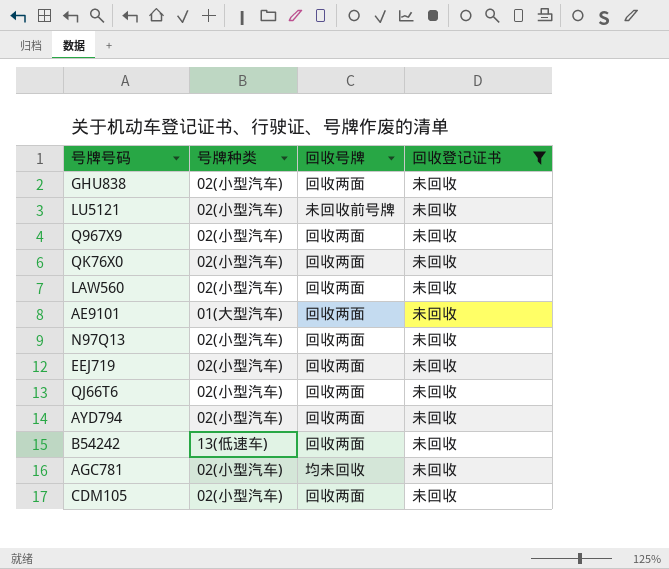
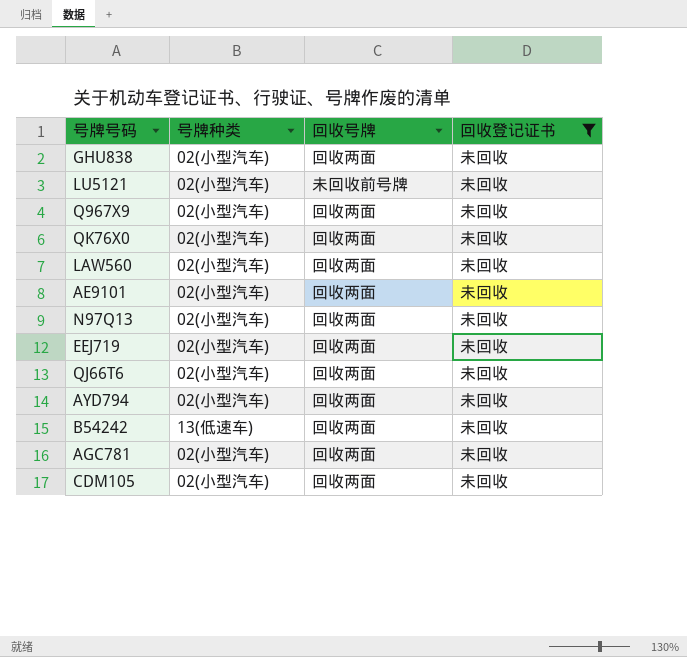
AE9101 | 号牌种类: 01(大型汽车) -> 02(小型汽车)
AGC781 | 回收号牌: 均未回收 -> 回收两面

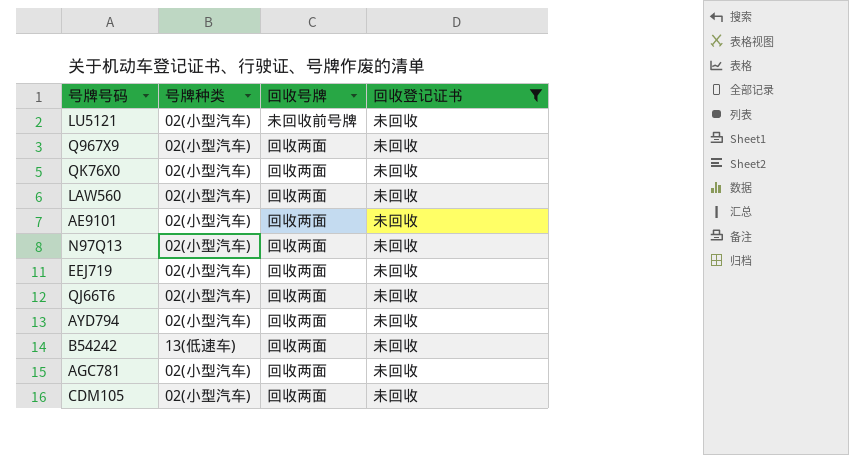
row GHU838: 02(小型汽车) | 回收两面 | 未回收 -> none

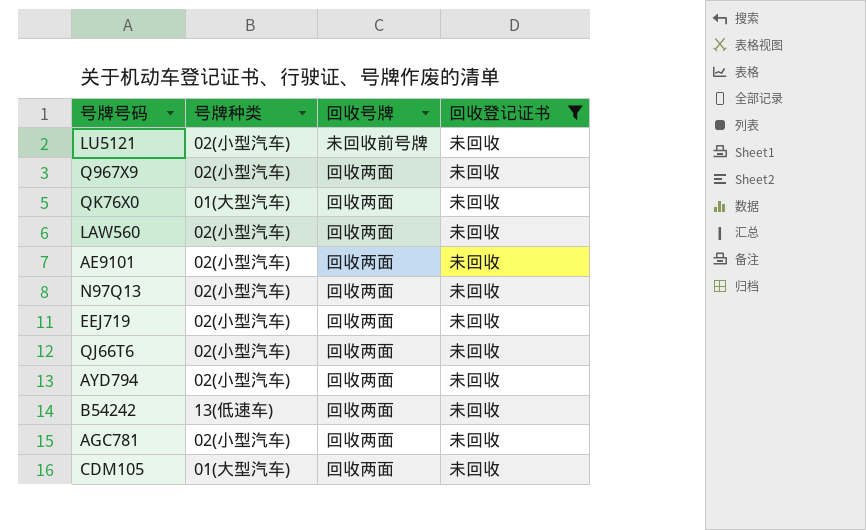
QK76X0 | 号牌种类: 02(小型汽车) -> 01(大型汽车)
CDM105 | 号牌种类: 02(小型汽车) -> 01(大型汽车)

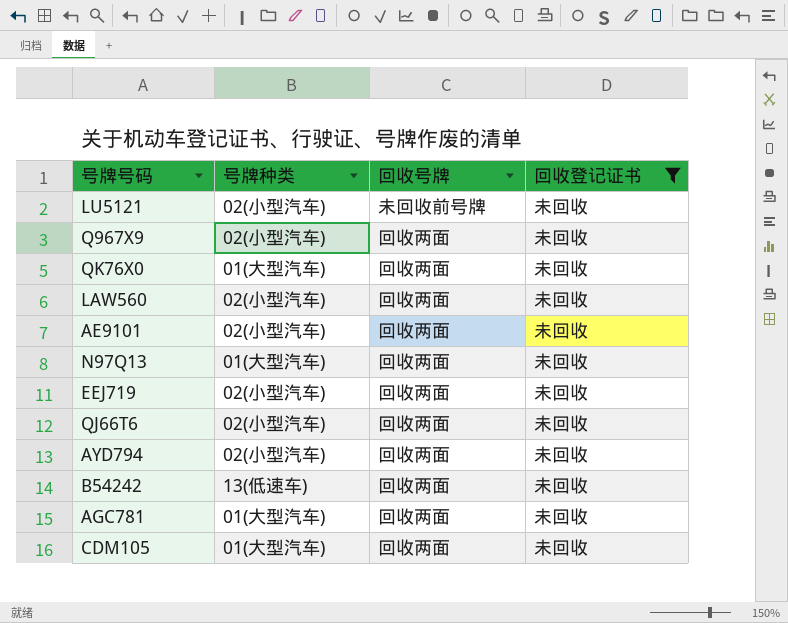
N97Q13 | 号牌种类: 02(小型汽车) -> 01(大型汽车)
AGC781 | 号牌种类: 02(小型汽车) -> 01(大型汽车)

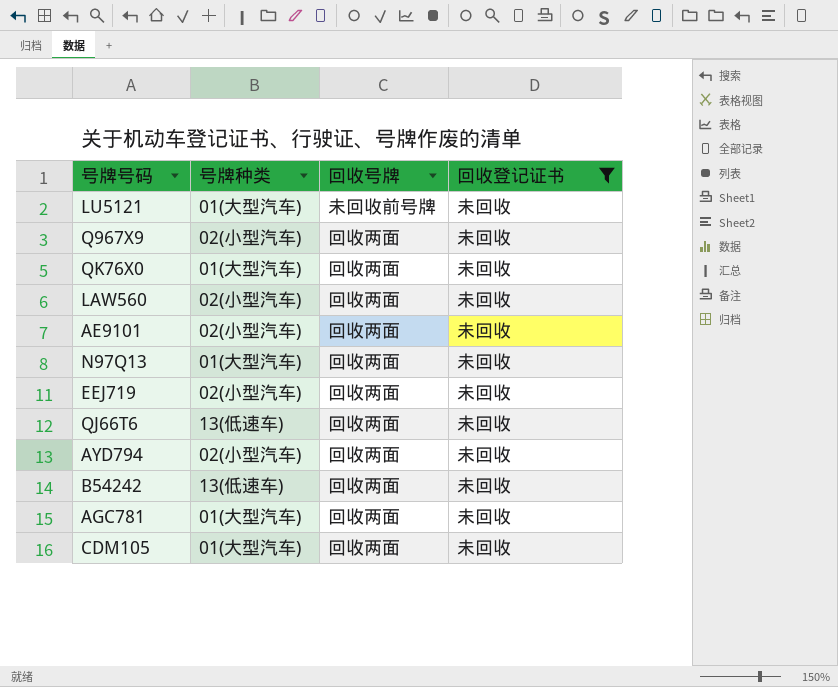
LU5121 | 号牌种类: 02(小型汽车) -> 01(大型汽车)
QJ66T6 | 号牌种类: 02(小型汽车) -> 13(低速车)

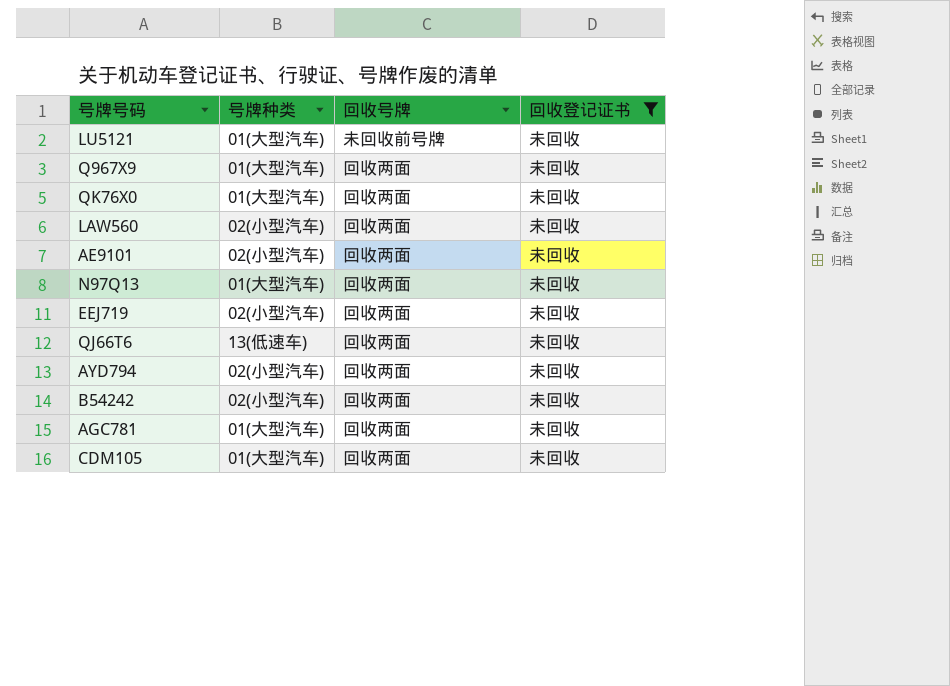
Q967X9 | 号牌种类: 02(小型汽车) -> 01(大型汽车)
B54242 | 号牌种类: 13(低速车) -> 02(小型汽车)

